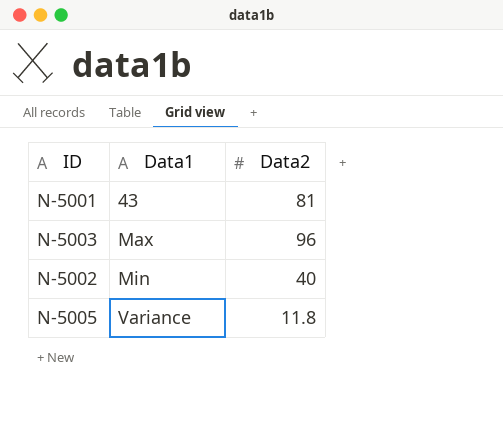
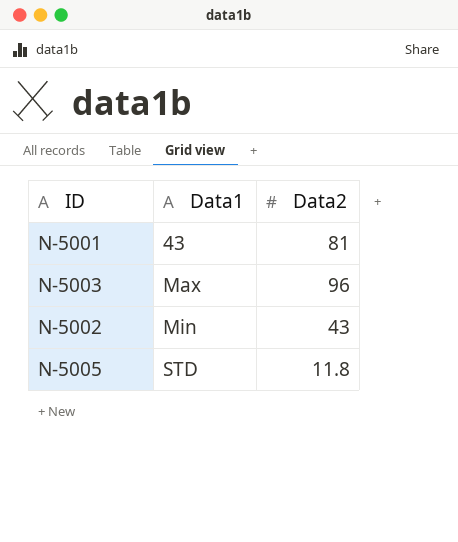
N-5002 | Data2: 40 -> 43
N-5005 | Data1: Variance -> STD

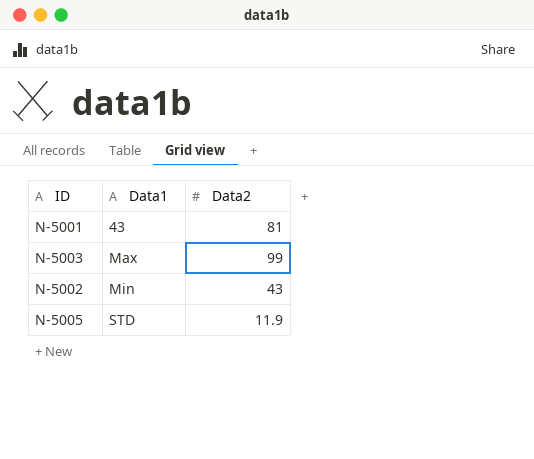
N-5003 | Data2: 96 -> 99
N-5005 | Data2: 11.8 -> 11.9

